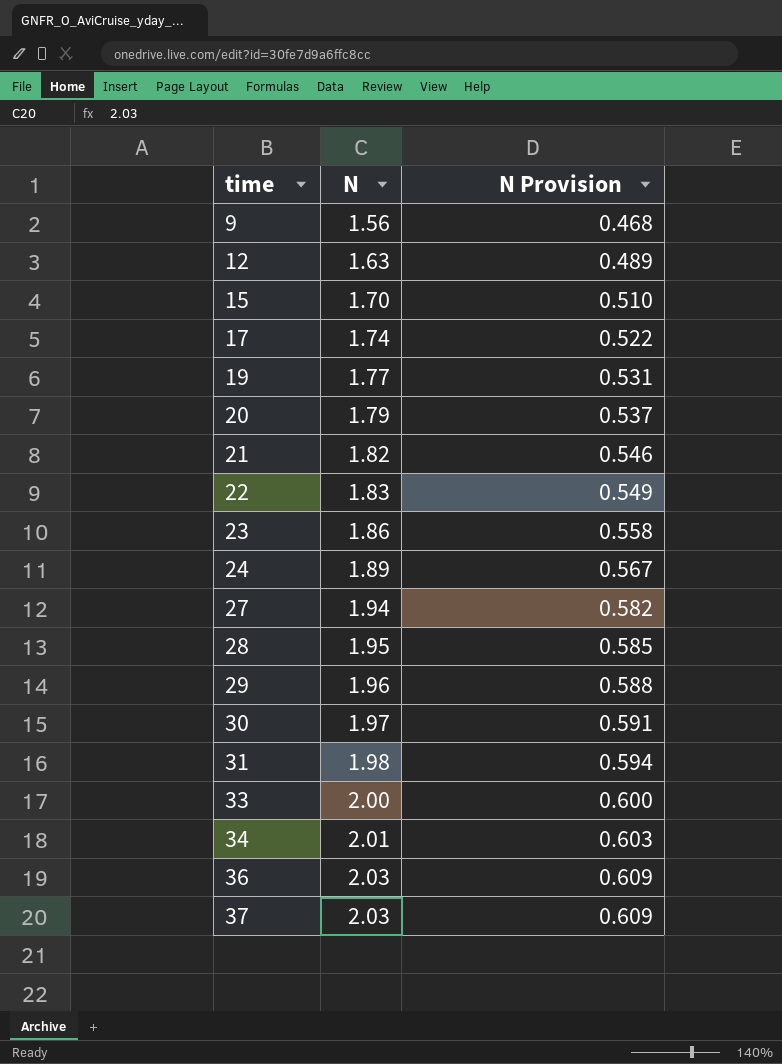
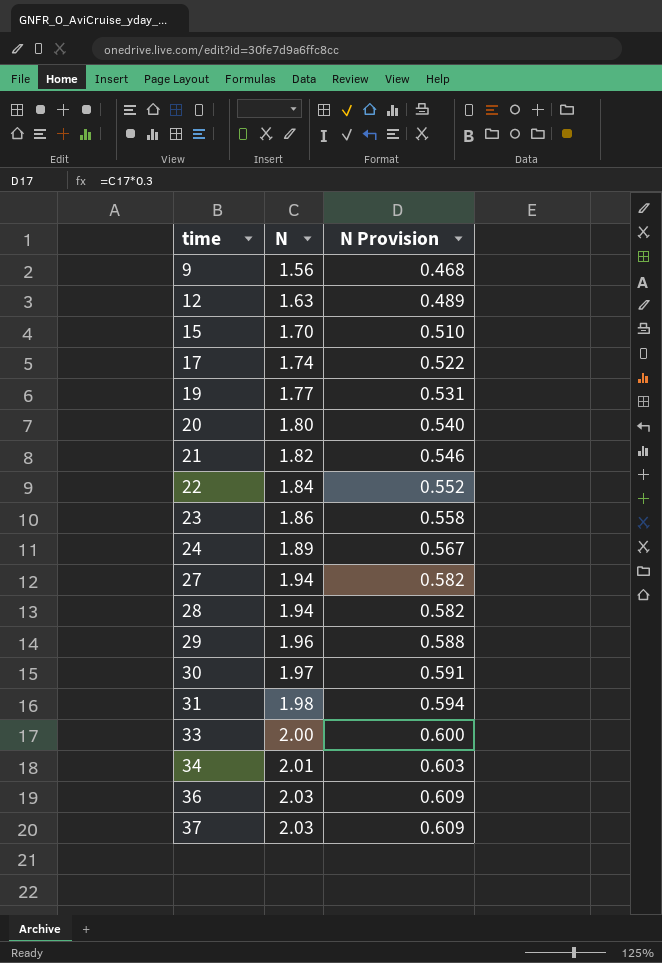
20 | N: 1.79 -> 1.80
20 | N Provision: 0.537 -> 0.540
22 | N: 1.83 -> 1.84
22 | N Provision: 0.549 -> 0.552
28 | N: 1.95 -> 1.94
28 | N Provision: 0.585 -> 0.582

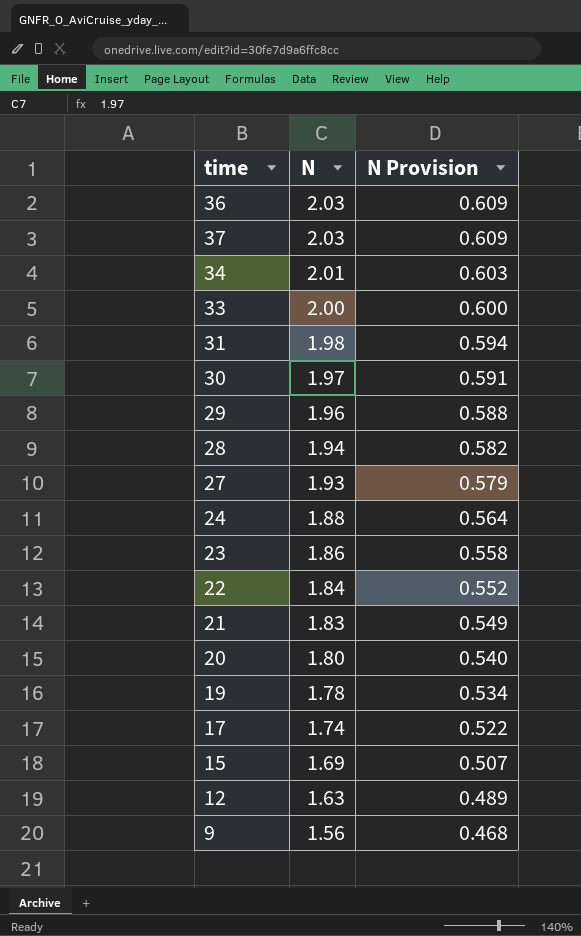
row order: time ascending -> N descending
27 | N: 1.94 -> 1.93
27 | N Provision: 0.582 -> 0.579
24 | N: 1.89 -> 1.88
24 | N Provision: 0.567 -> 0.564
21 | N: 1.82 -> 1.83
21 | N Provision: 0.546 -> 0.549
19 | N: 1.77 -> 1.78
19 | N Provision: 0.531 -> 0.534
15 | N: 1.70 -> 1.69
15 | N Provision: 0.510 -> 0.507

